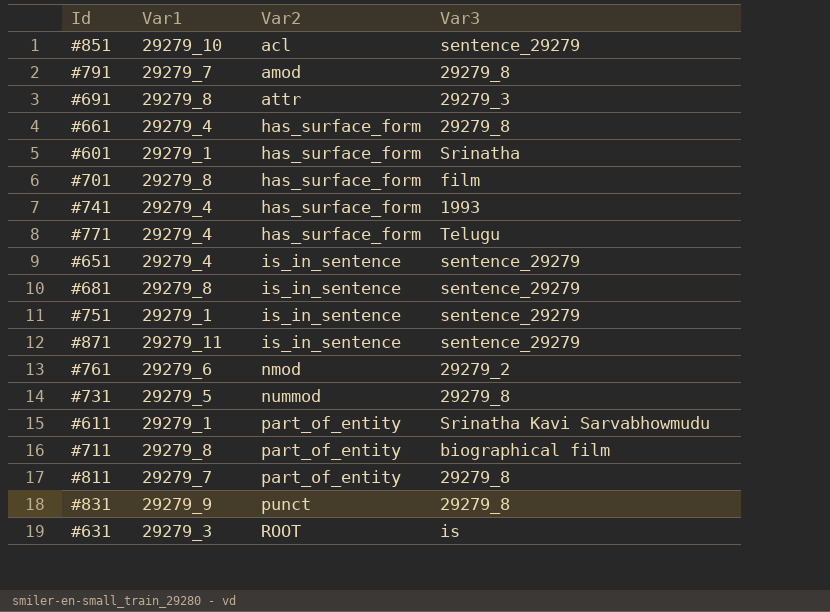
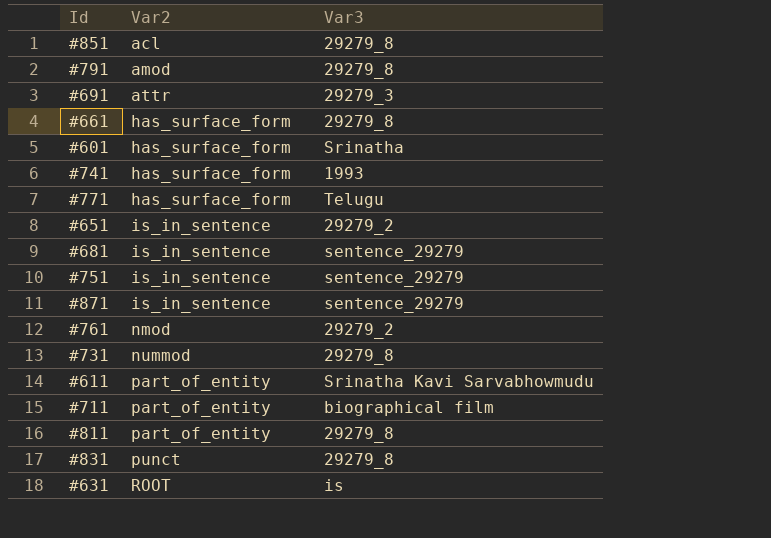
column Var1 | position: 2 -> none
row #701: 29279_8 | has_surface_form | film -> none
#851 | Var3: sentence_29279 -> 29279_8
#651 | Var3: sentence_29279 -> 29279_2

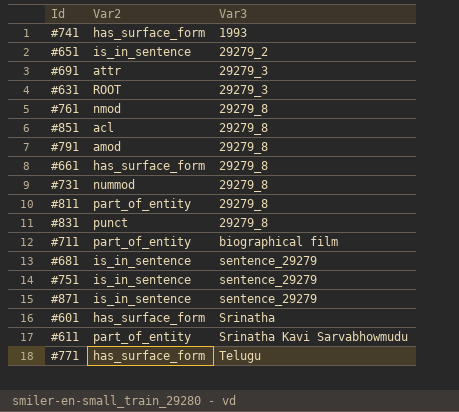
row order: Var2 ascending -> Var3 ascending
#631 | Var3: is -> 29279_3
#761 | Var3: 29279_2 -> 29279_8

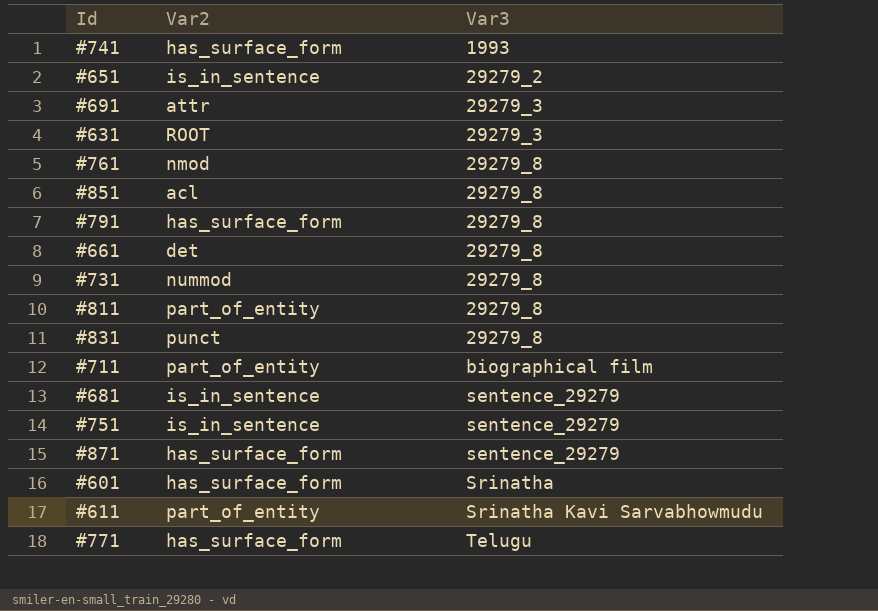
#791 | Var2: amod -> has_surface_form
#661 | Var2: has_surface_form -> det
#871 | Var2: is_in_sentence -> has_surface_form

